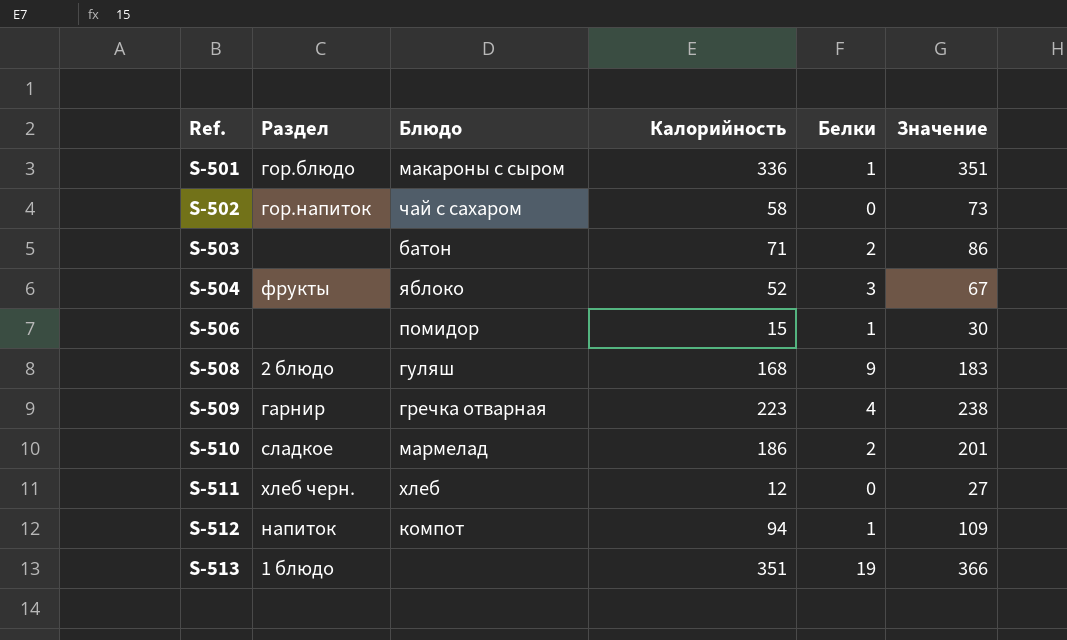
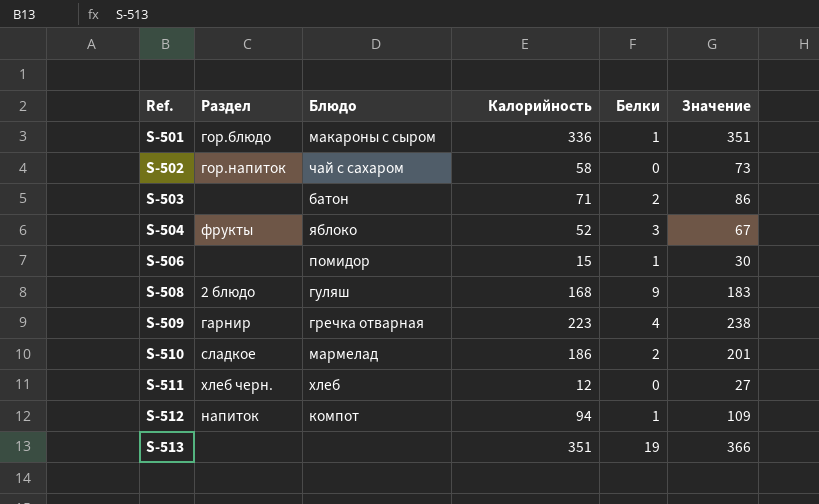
S-513 | Раздел: 1 блюдо -> none

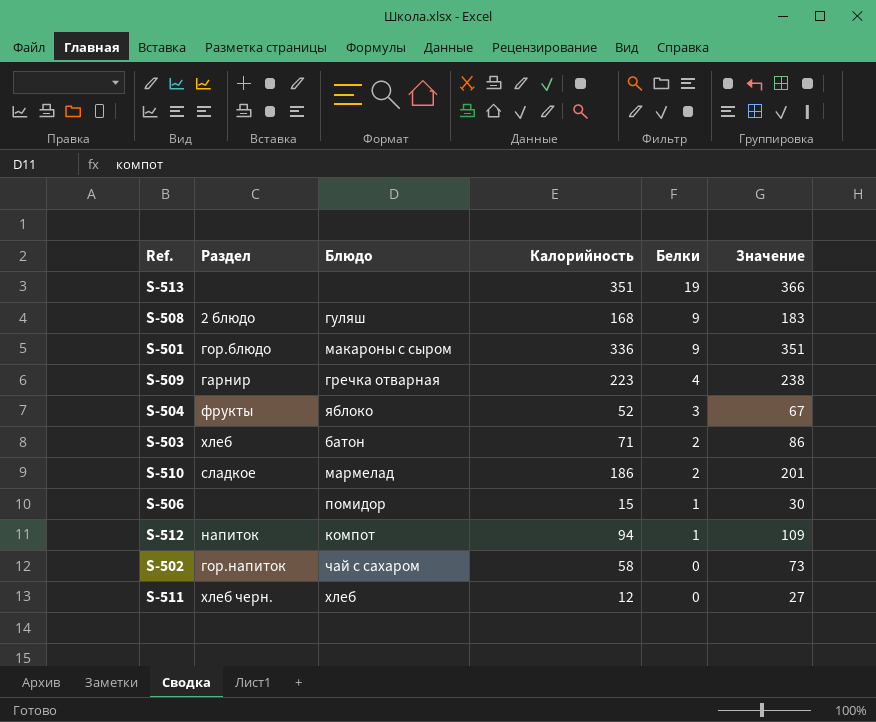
row order: Ref. ascending -> Белки descending
S-501 | Белки: 1 -> 9
S-503 | Раздел: none -> хлеб

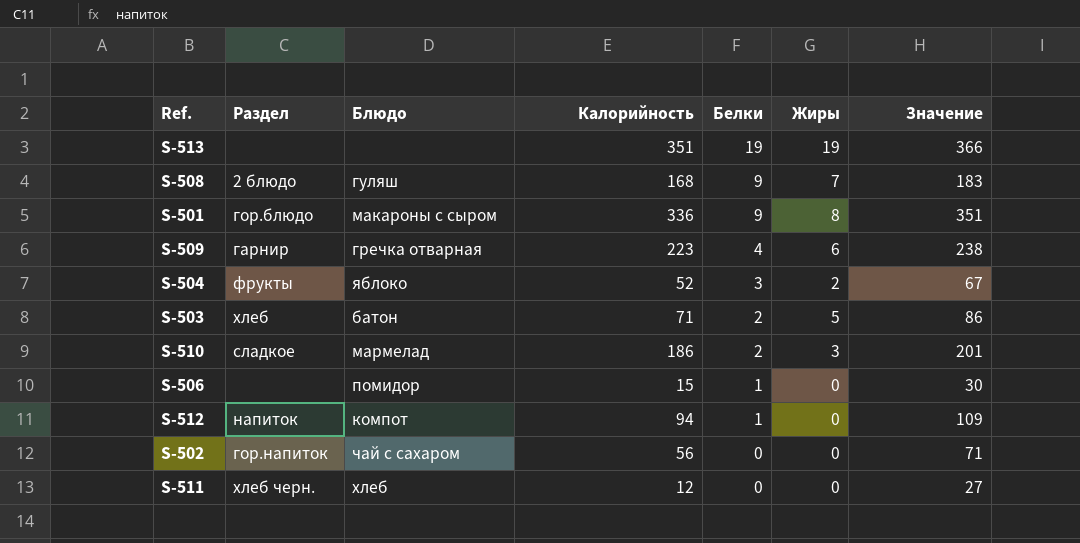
column Жиры | position: none -> 6
S-502 | Калорийность: 58 -> 56
S-502 | Значение: 73 -> 71

